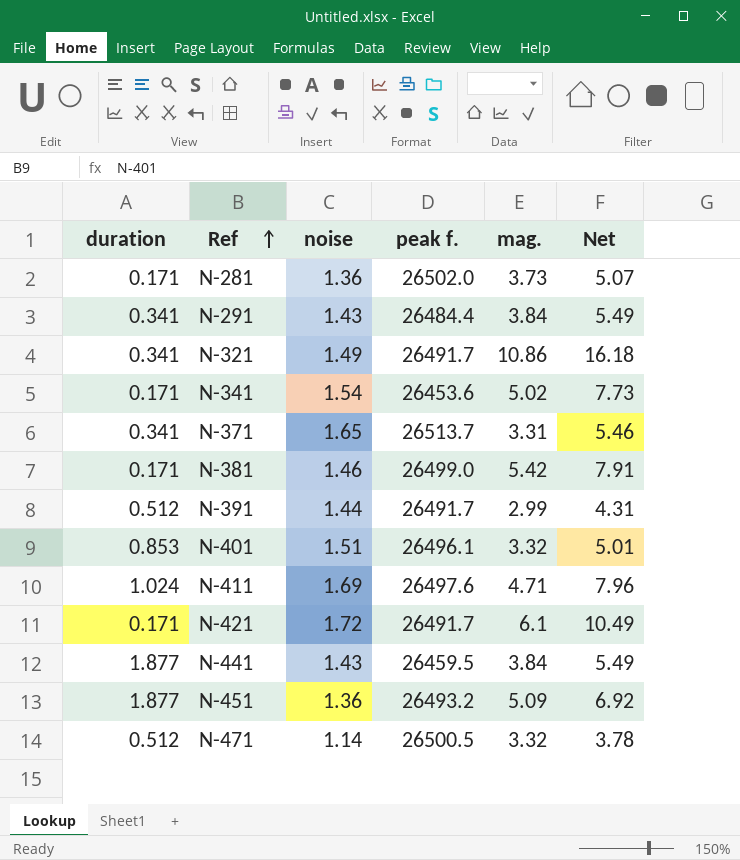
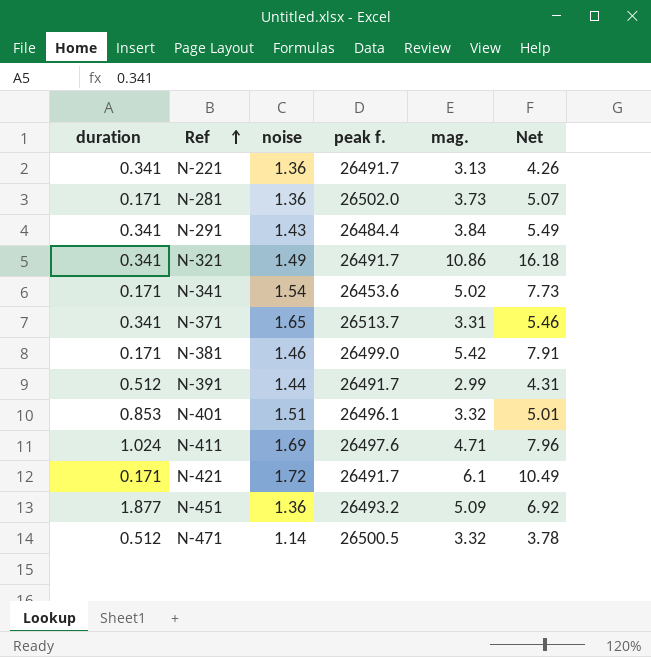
row N-441: 1.877 | 1.43 | 26459.5 | 3.84 | 5.49 -> none
row N-221: none -> 0.341 | 1.36 | 26491.7 | 3.13 | 4.26

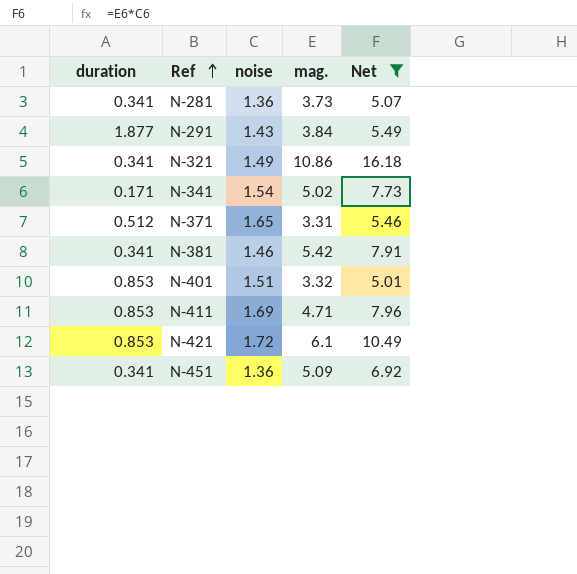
filter: none -> Net >= 5.01
column peak f. | position: 4 -> none
N-281 | duration: 0.171 -> 0.341
N-291 | duration: 0.341 -> 1.877
N-371 | duration: 0.341 -> 0.512
N-381 | duration: 0.171 -> 0.341
N-411 | duration: 1.024 -> 0.853
N-421 | duration: 0.171 -> 0.853
N-451 | duration: 1.877 -> 0.341

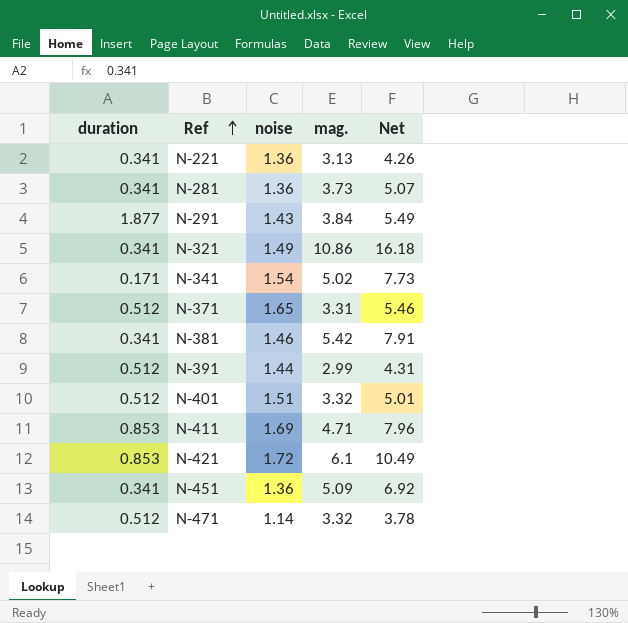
filter: Net >= 5.01 -> none
N-401 | duration: 0.853 -> 0.512

